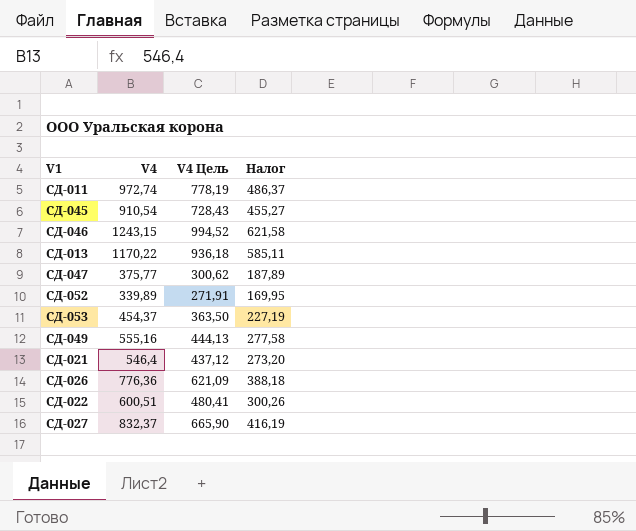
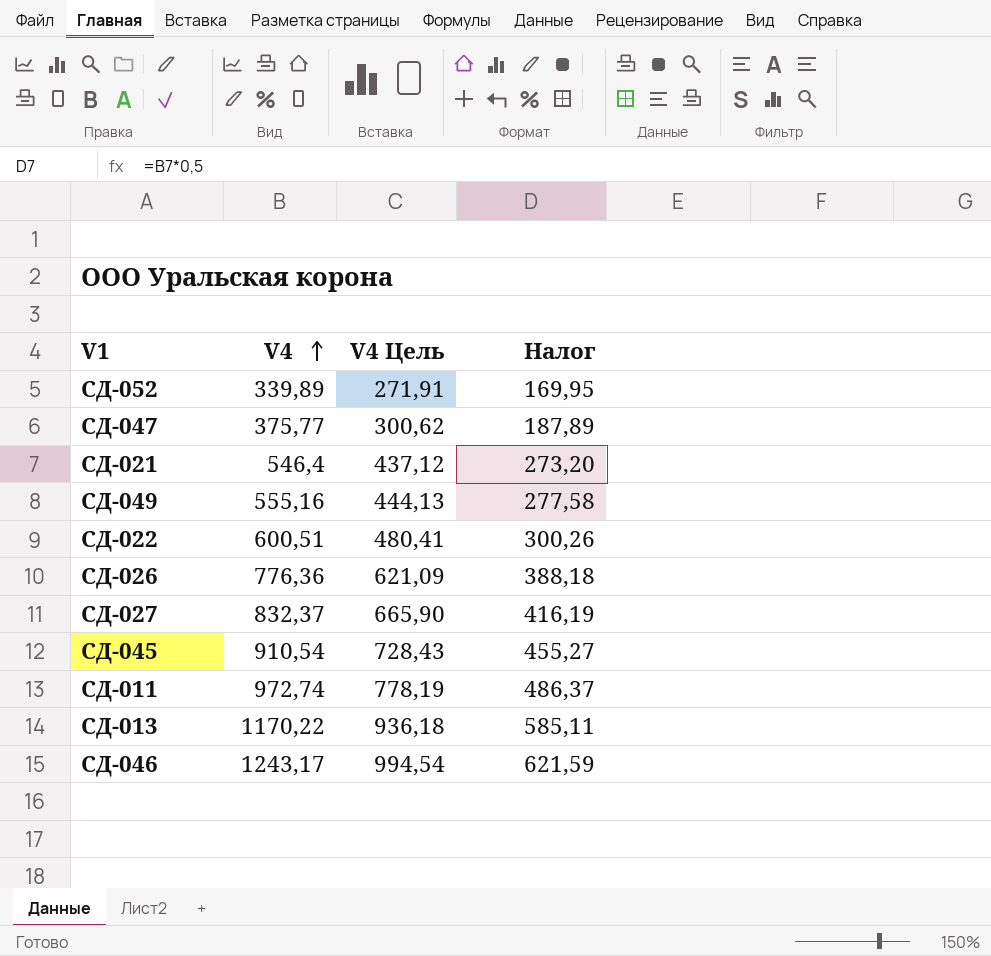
row order: none -> V4 ascending
row СД-053: 454,37 | 363,50 | 227,19 -> none
СД-046 | V4: 1243,15 -> 1243,17
СД-046 | V4 Цель: 994,52 -> 994,54
СД-046 | Налог: 621,58 -> 621,59

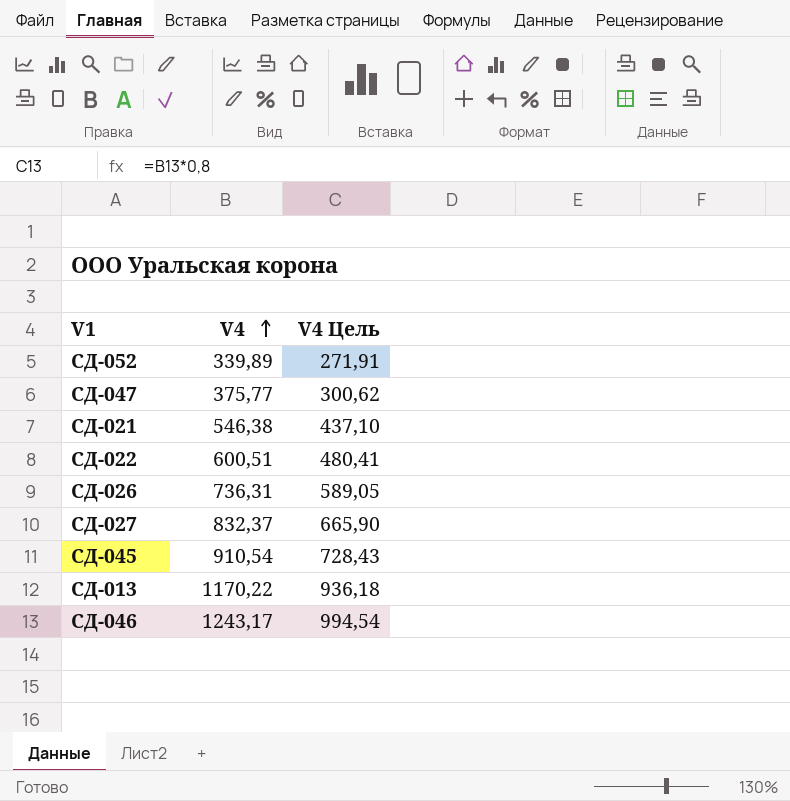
column Налог | formula: [V4] * 0,5 -> none
row СД-049: 555,16 | 444,13 | 277,58 -> none
row СД-011: 972,74 | 778,19 | 486,37 -> none
СД-021 | V4: 546,4 -> 546,38
СД-021 | V4 Цель: 437,12 -> 437,10
СД-026 | V4: 776,36 -> 736,31
СД-026 | V4 Цель: 621,09 -> 589,05

